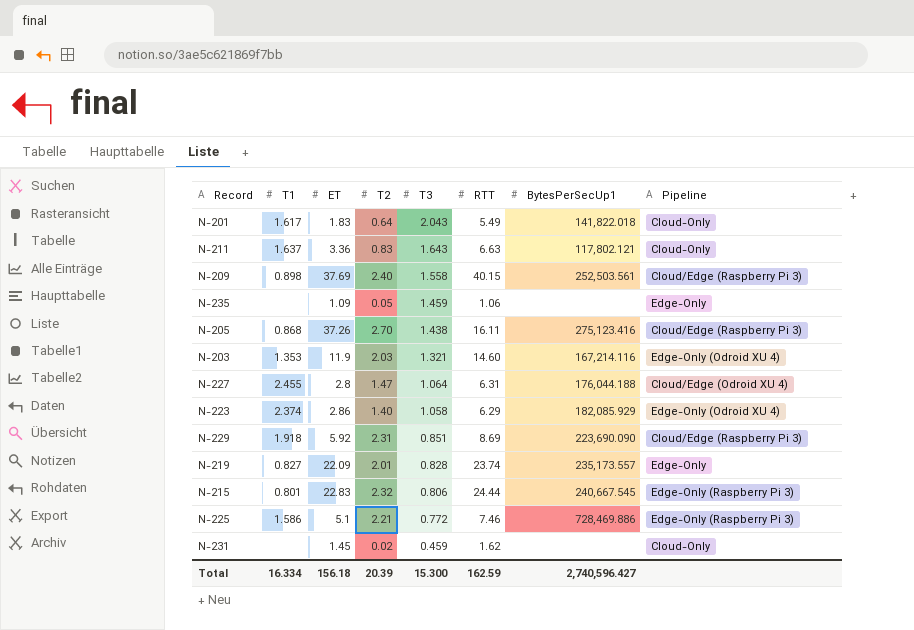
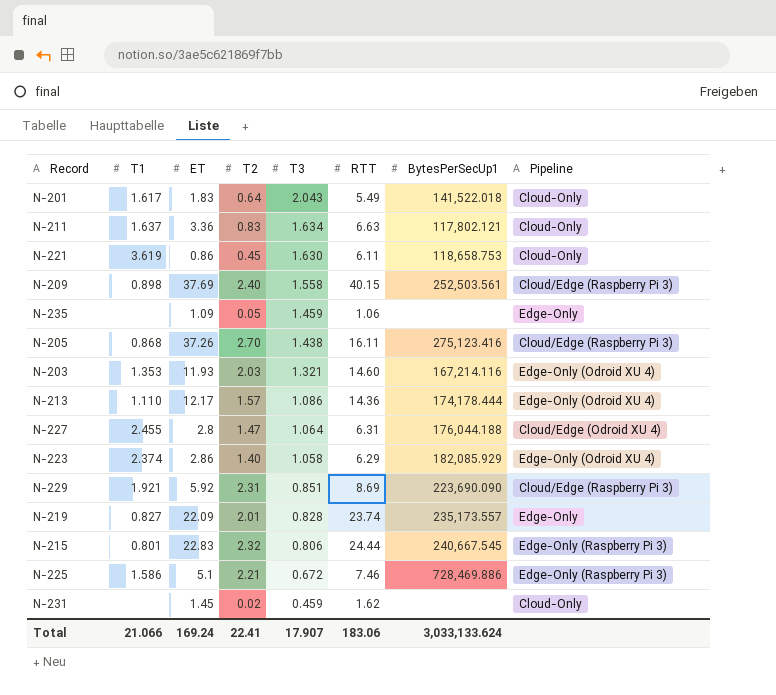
N-201 | BytesPerSecUp1: 141,822.018 -> 141,522.018
N-211 | T3: 1.643 -> 1.634
row N-221: none -> 3.619 | 0.86 | 0.45 | 1.630 | 6.11 | 118,658.753 | Cloud-Only
N-203 | ET: 11.9 -> 11.93
row N-213: none -> 1.110 | 12.17 | 1.57 | 1.086 | 14.36 | 174,178.444 | Edge-Only (Odroid XU 4)
N-229 | T1: 1.918 -> 1.921
N-225 | T3: 0.772 -> 0.672
Total | T1: 16.334 -> 21.066
Total | ET: 156.18 -> 169.24
Total | T2: 20.39 -> 22.41
Total | T3: 15.300 -> 17.907
Total | RTT: 162.59 -> 183.06
Total | BytesPerSecUp1: 2,740,596.427 -> 3,033,133.624

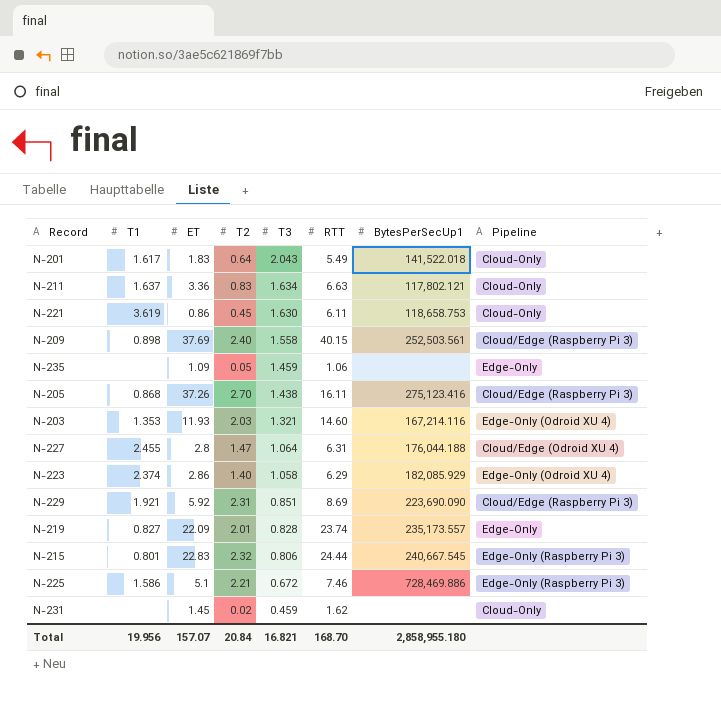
row N-213: 1.110 | 12.17 | 1.57 | 1.086 | 14.36 | 174,178.444 | Edge-Only (Odroid XU 4) -> none
Total | T1: 21.066 -> 19.956
Total | ET: 169.24 -> 157.07
Total | T2: 22.41 -> 20.84
Total | T3: 17.907 -> 16.821
Total | RTT: 183.06 -> 168.70
Total | BytesPerSecUp1: 3,033,133.624 -> 2,858,955.180

